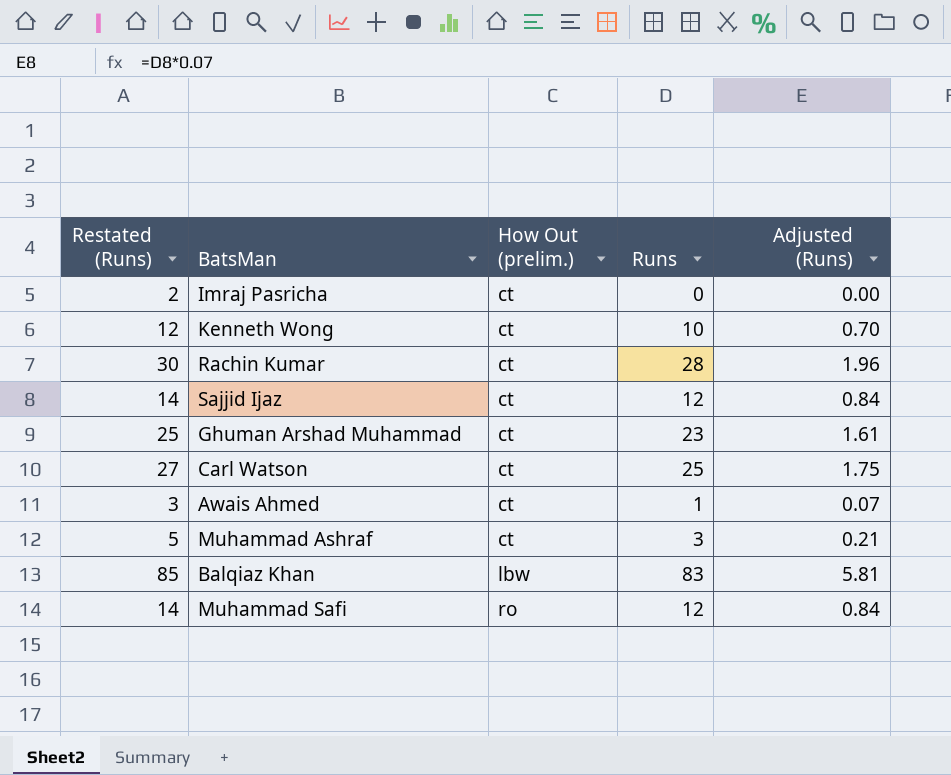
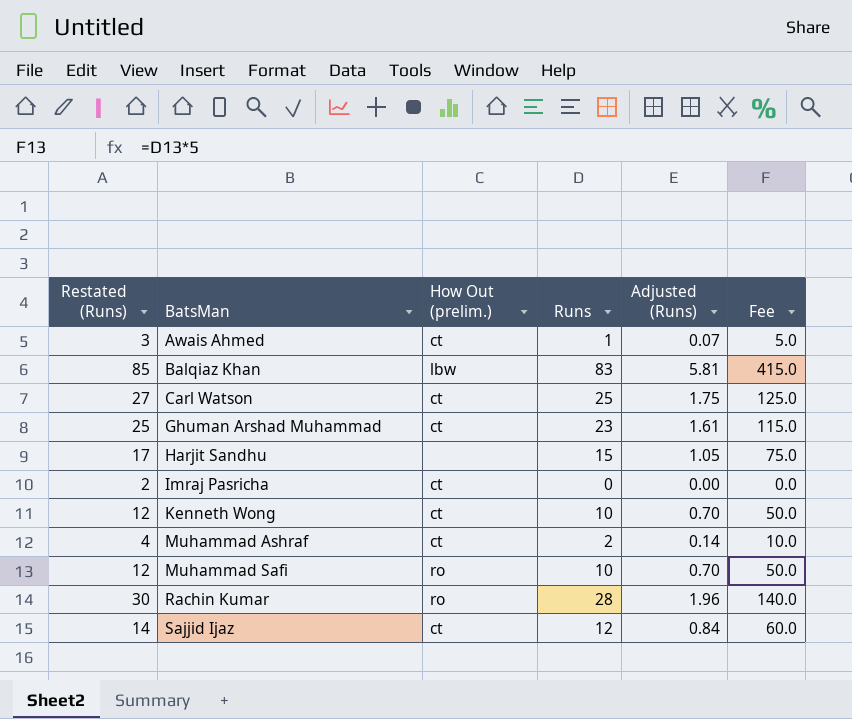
row order: How Out (prelim.) ascending -> BatsMan ascending
column Fee | formula: none -> [Runs] * 5
row Harjit Sandhu: none -> 17 | none | 15 | 1.05 | 75.0
Muhammad Ashraf | Restated (Runs): 5 -> 4
Muhammad Ashraf | Runs: 3 -> 2
Muhammad Ashraf | Adjusted (Runs): 0.21 -> 0.14
Muhammad Safi | Restated (Runs): 14 -> 12
Muhammad Safi | Runs: 12 -> 10
Muhammad Safi | Adjusted (Runs): 0.84 -> 0.70
Rachin Kumar | How Out (prelim.): ct -> ro

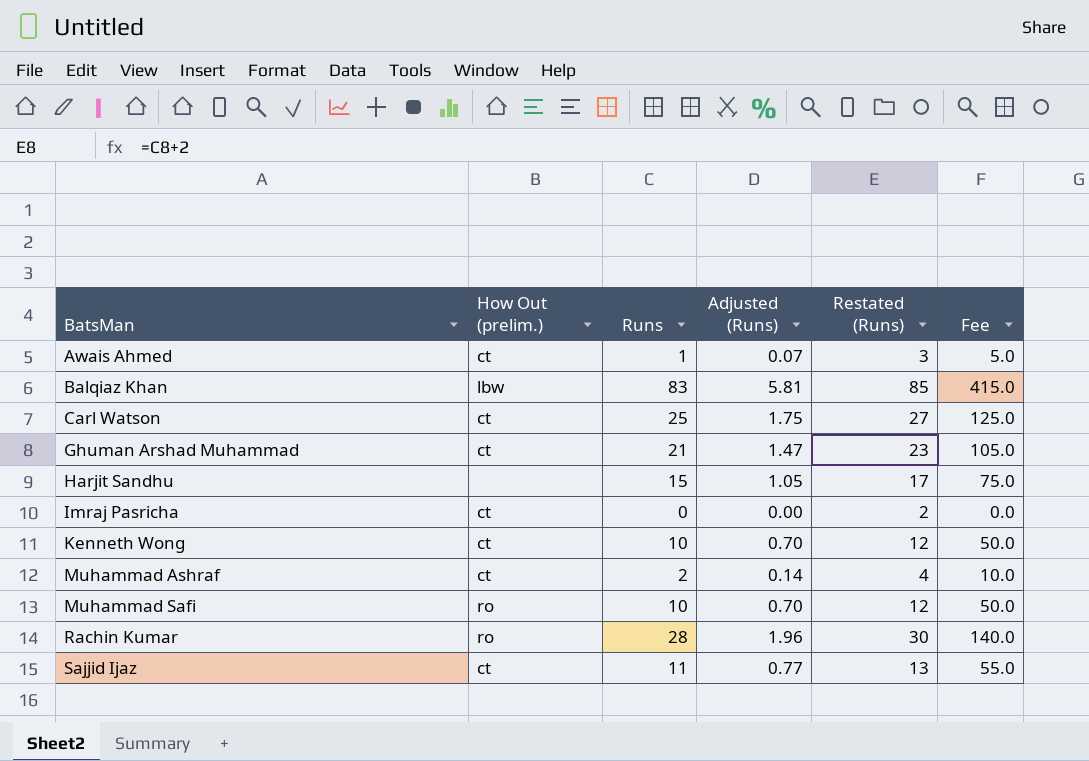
column Restated (Runs) | position: 1 -> 5
Ghuman Arshad Muhammad | Runs: 23 -> 21
Ghuman Arshad Muhammad | Adjusted (Runs): 1.61 -> 1.47
Ghuman Arshad Muhammad | Restated (Runs): 25 -> 23
Ghuman Arshad Muhammad | Fee: 115.0 -> 105.0
Sajjid Ijaz | Runs: 12 -> 11
Sajjid Ijaz | Adjusted (Runs): 0.84 -> 0.77
Sajjid Ijaz | Restated (Runs): 14 -> 13
Sajjid Ijaz | Fee: 60.0 -> 55.0

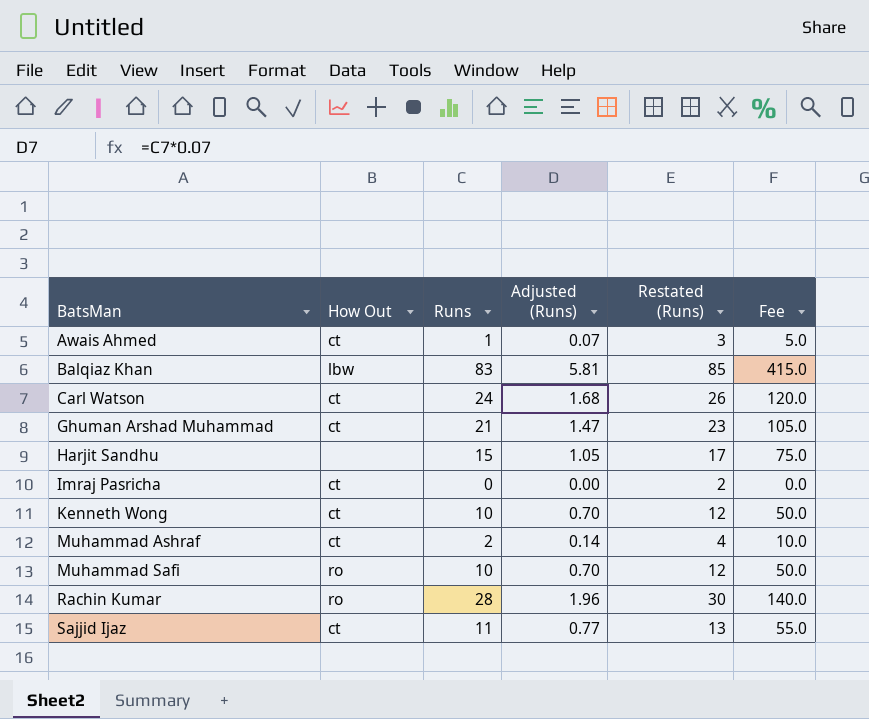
column name: How Out (prelim.) -> How Out
Carl Watson | Runs: 25 -> 24
Carl Watson | Adjusted (Runs): 1.75 -> 1.68
Carl Watson | Restated (Runs): 27 -> 26
Carl Watson | Fee: 125.0 -> 120.0

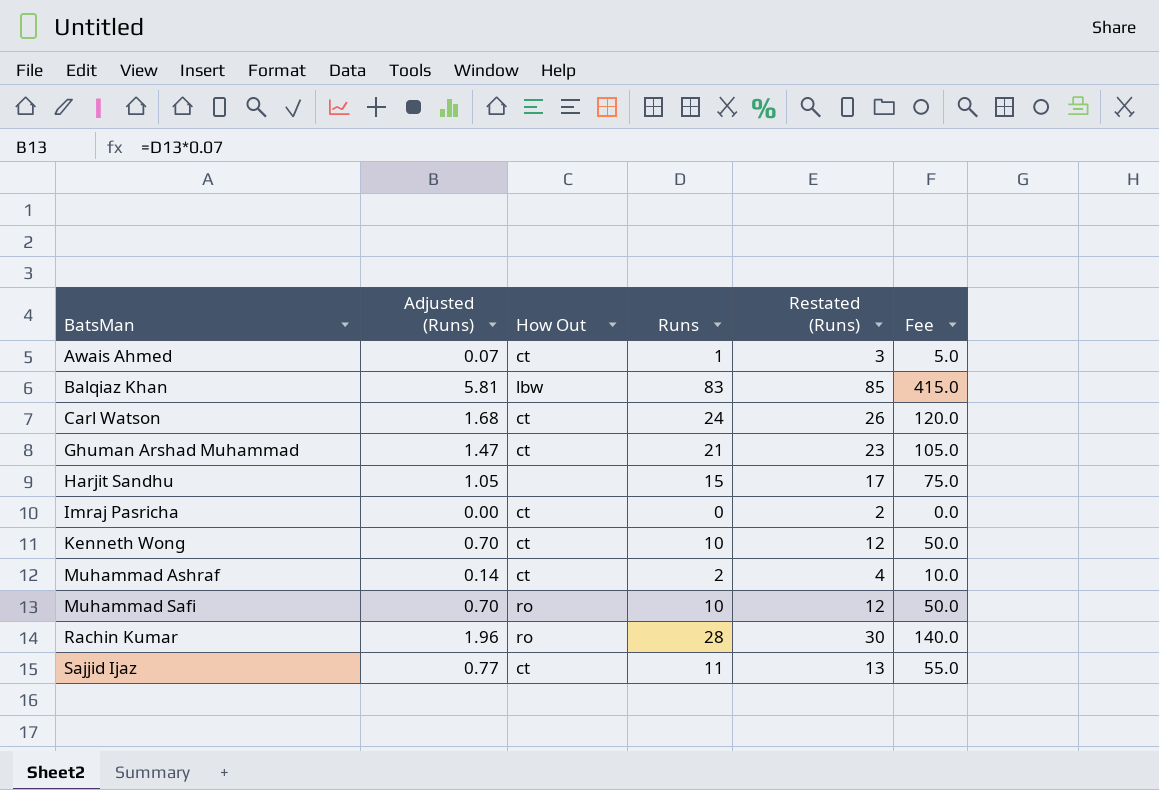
column Adjusted (Runs) | position: 4 -> 2

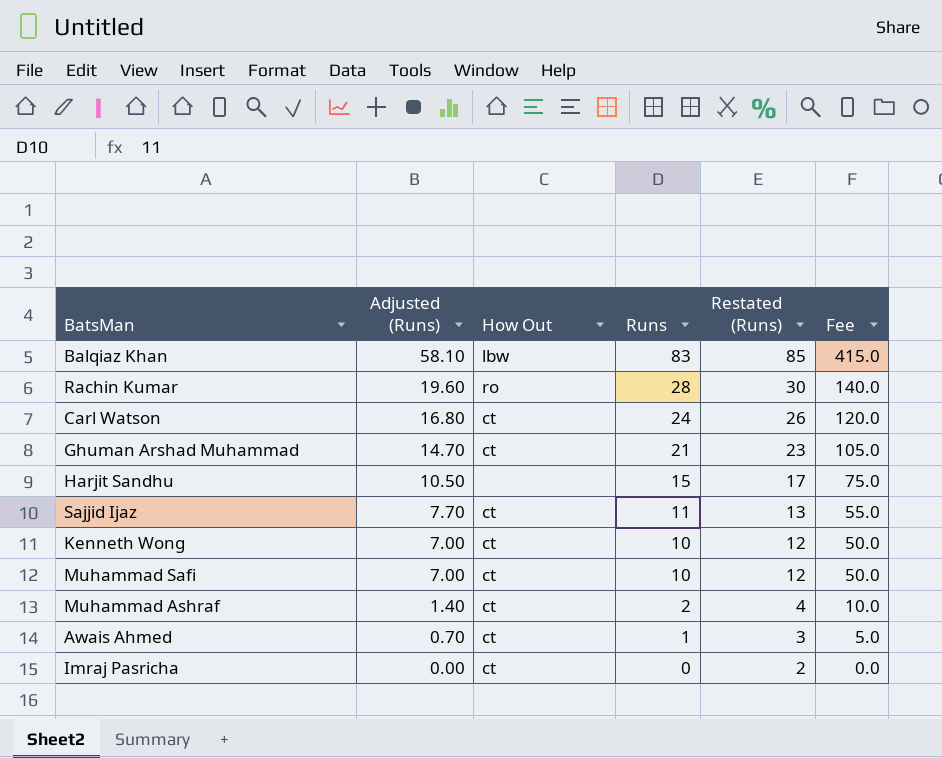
row order: BatsMan ascending -> Adjusted (Runs) descending
column Adjusted (Runs) | formula: [Runs] * 0.07 -> [Runs] * 0.7
Muhammad Safi | How Out: ro -> ct

